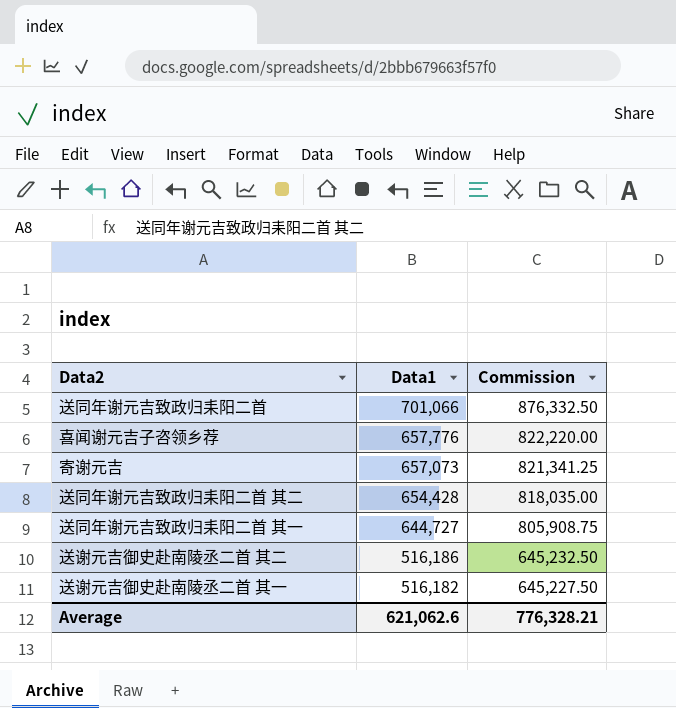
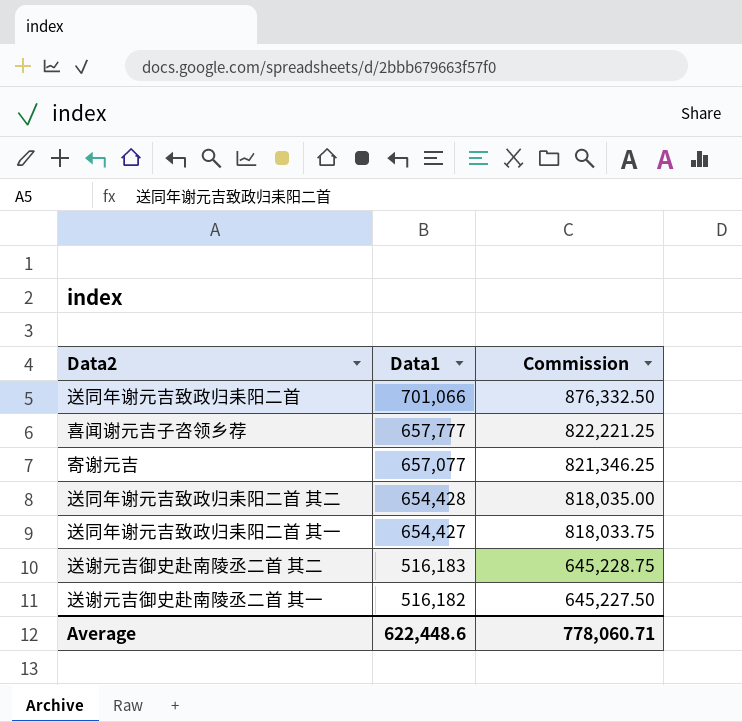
喜闻谢元吉子咨领乡荐 | Data1: 657,776 -> 657,777
喜闻谢元吉子咨领乡荐 | Commission: 822,220.00 -> 822,221.25
寄谢元吉 | Data1: 657,073 -> 657,077
寄谢元吉 | Commission: 821,341.25 -> 821,346.25
送同年谢元吉致政归耒阳二首 其一 | Data1: 644,727 -> 654,427
送同年谢元吉致政归耒阳二首 其一 | Commission: 805,908.75 -> 818,033.75
送谢元吉御史赴南陵丞二首 其二 | Data1: 516,186 -> 516,183
送谢元吉御史赴南陵丞二首 其二 | Commission: 645,232.50 -> 645,228.75
Average | Data1: 621,062.6 -> 622,448.6
Average | Commission: 776,328.21 -> 778,060.71

